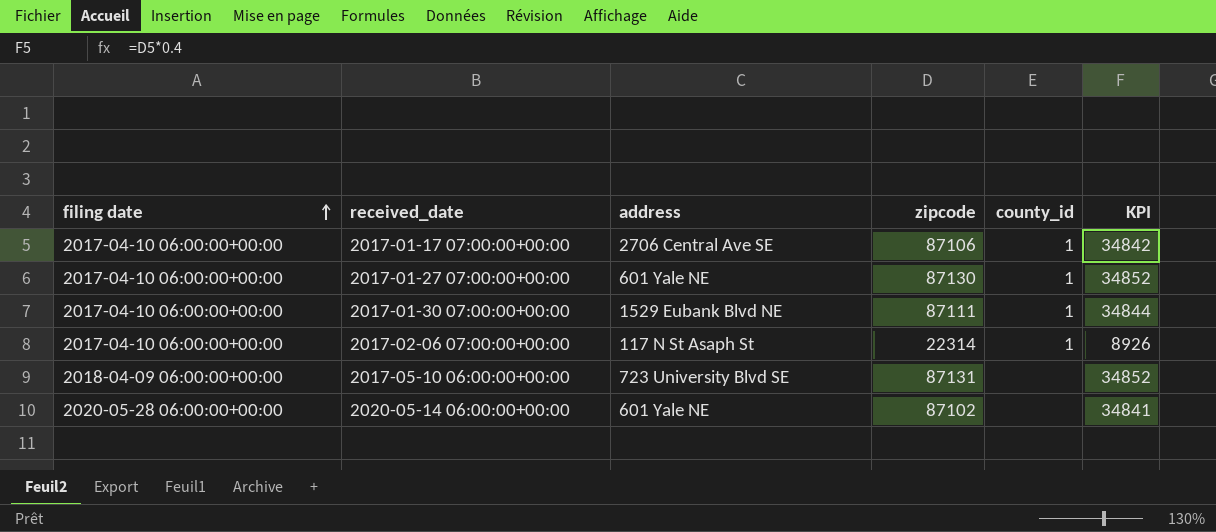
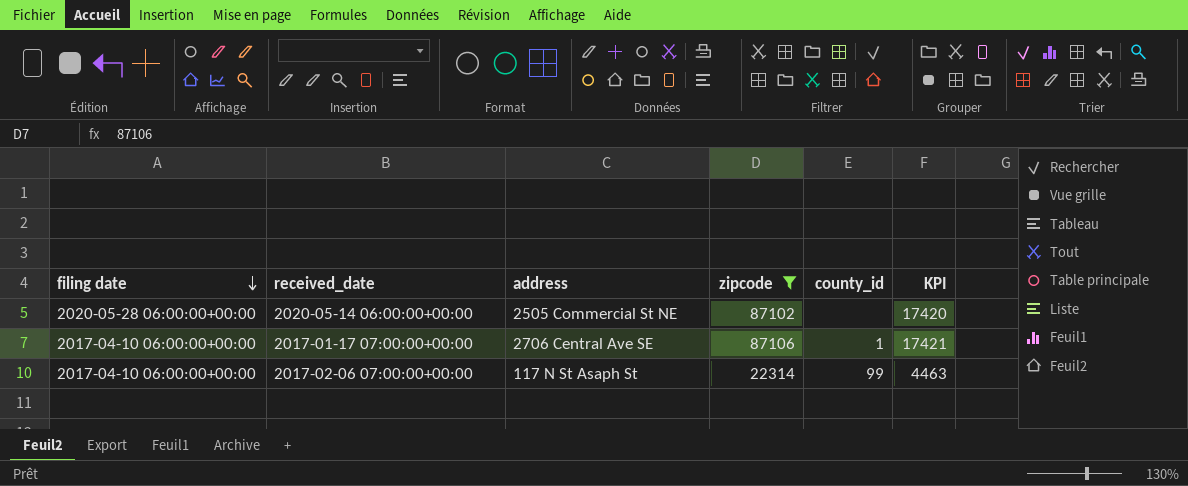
filter: none -> zipcode <= 87106
row order: filing date ascending -> filing date descending
column KPI | formula: [zipcode] * 0.4 -> [zipcode] * 0.2
2020-05-14 06:00:00+00:00 | address: 601 Yale NE -> 2505 Commercial St NE
2017-02-06 07:00:00+00:00 | county_id: 1 -> 99

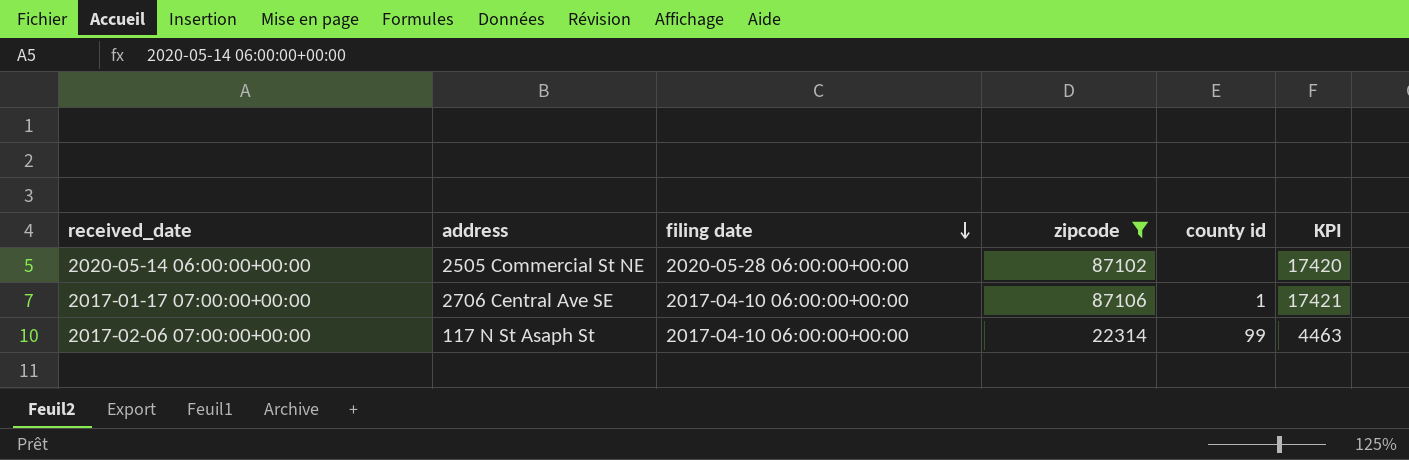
column filing date | position: 1 -> 3
column name: county_id -> county id

